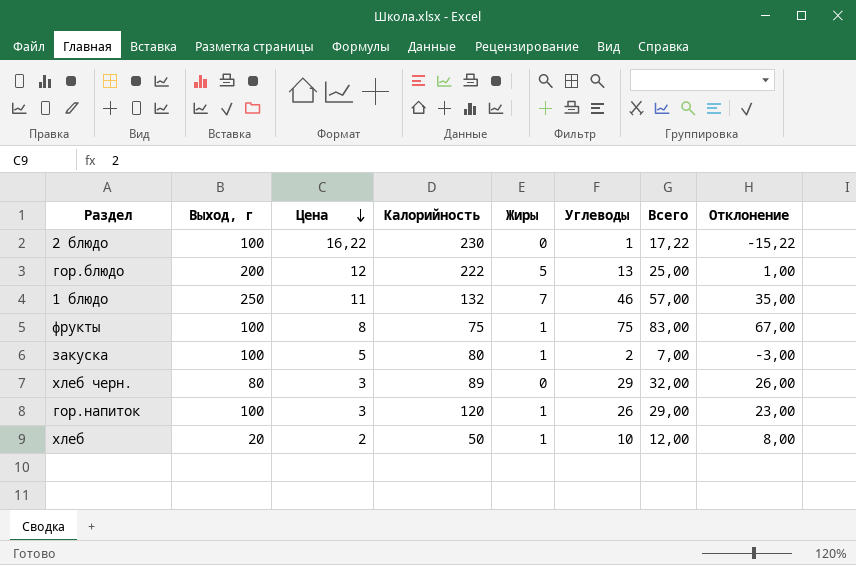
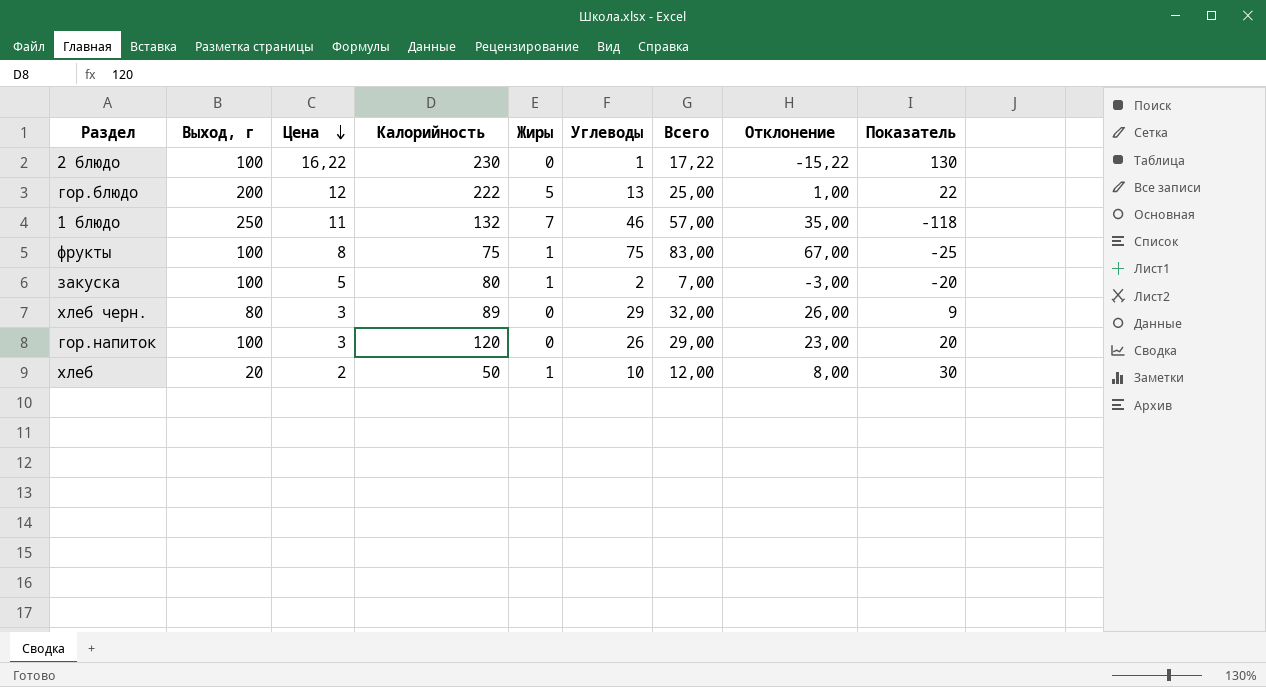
column Показатель | formula: none -> [Калорийность] - [Выход, г]
гор.напиток | Жиры: 1 -> 0

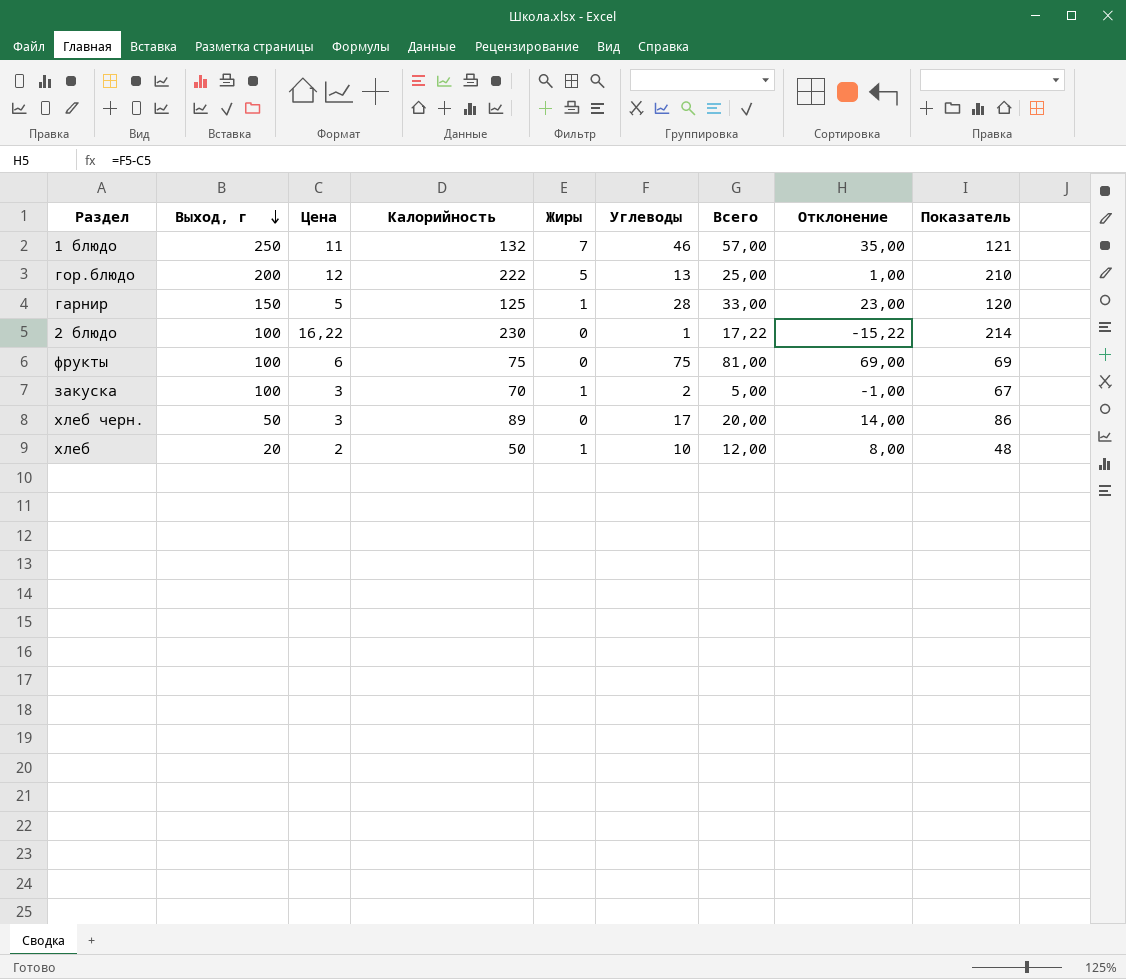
row order: Цена descending -> Выход, г descending
column Показатель | formula: [Калорийность] - [Выход, г] -> [Калорийность] - [Цена]
row гор.напиток: 100 | 3 | 120 | 0 | 26 | 29,00 | 23,00 | 20 -> none
row гарнир: none -> 150 | 5 | 125 | 1 | 28 | 33,00 | 23,00 | 120
фрукты | Цена: 8 -> 6
фрукты | Жиры: 1 -> 0
фрукты | Всего: 83,00 -> 81,00
фрукты | Отклонение: 67,00 -> 69,00
закуска | Цена: 5 -> 3
закуска | Калорийность: 80 -> 70
закуска | Всего: 7,00 -> 5,00
закуска | Отклонение: -3,00 -> -1,00
хлеб черн. | Выход, г: 80 -> 50
хлеб черн. | Углеводы: 29 -> 17
хлеб черн. | Всего: 32,00 -> 20,00
хлеб черн. | Отклонение: 26,00 -> 14,00

